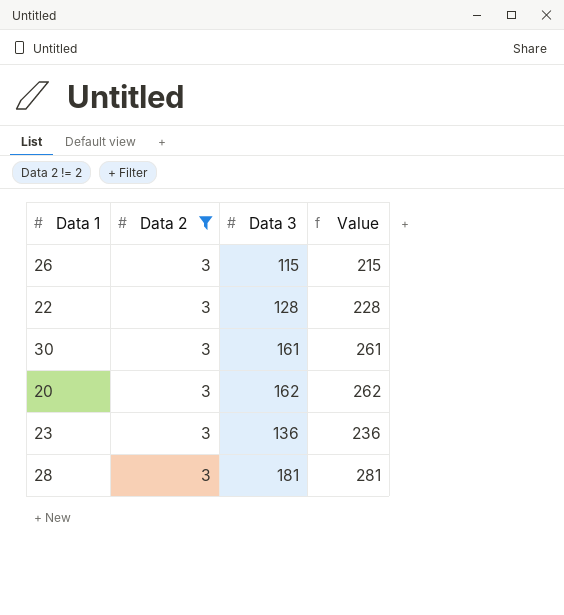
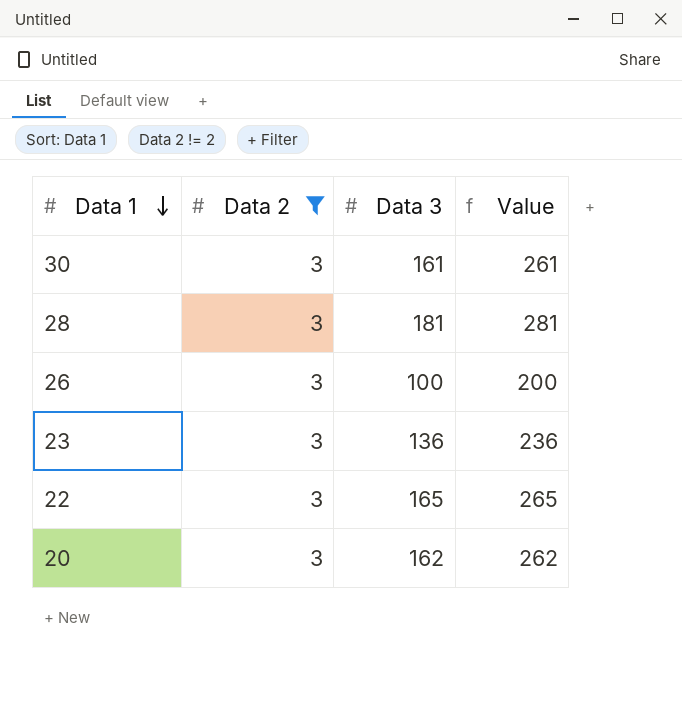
row order: none -> Data 1 descending
26 | Data 3: 115 -> 100
26 | Value: 215 -> 200
22 | Data 3: 128 -> 165
22 | Value: 228 -> 265

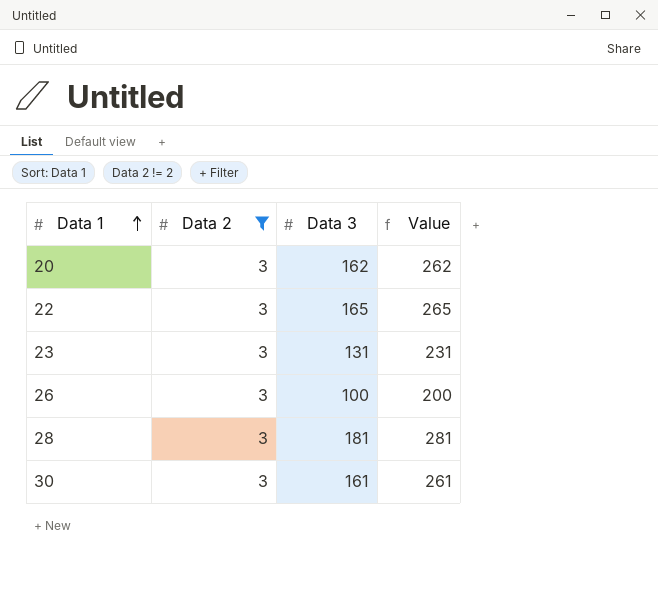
row order: Data 1 descending -> Data 1 ascending
23 | Data 3: 136 -> 131
23 | Value: 236 -> 231

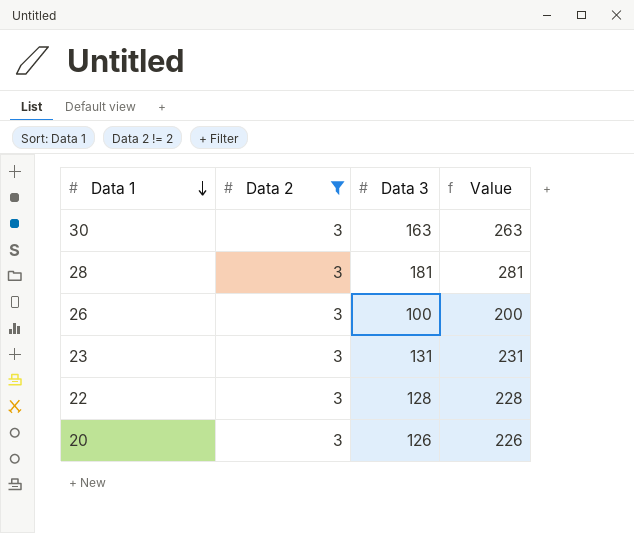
row order: Data 1 ascending -> Data 1 descending
30 | Data 3: 161 -> 163
30 | Value: 261 -> 263
22 | Data 3: 165 -> 128
22 | Value: 265 -> 228
20 | Data 3: 162 -> 126
20 | Value: 262 -> 226

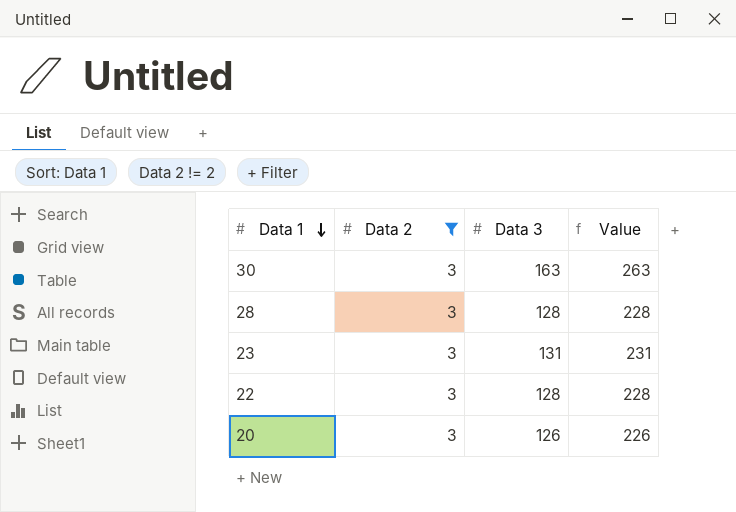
row 26: 3 | 100 | 200 -> none
28 | Data 3: 181 -> 128
28 | Value: 281 -> 228

